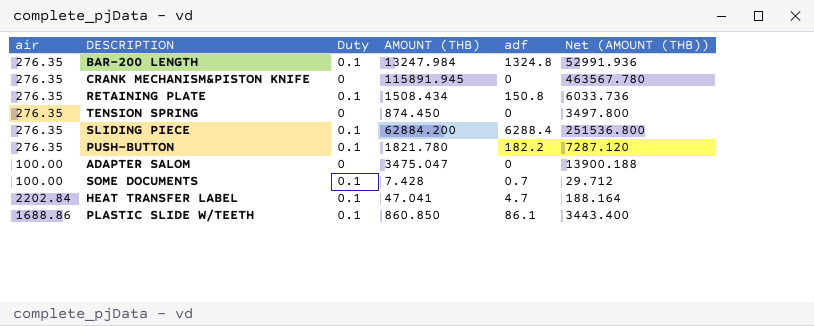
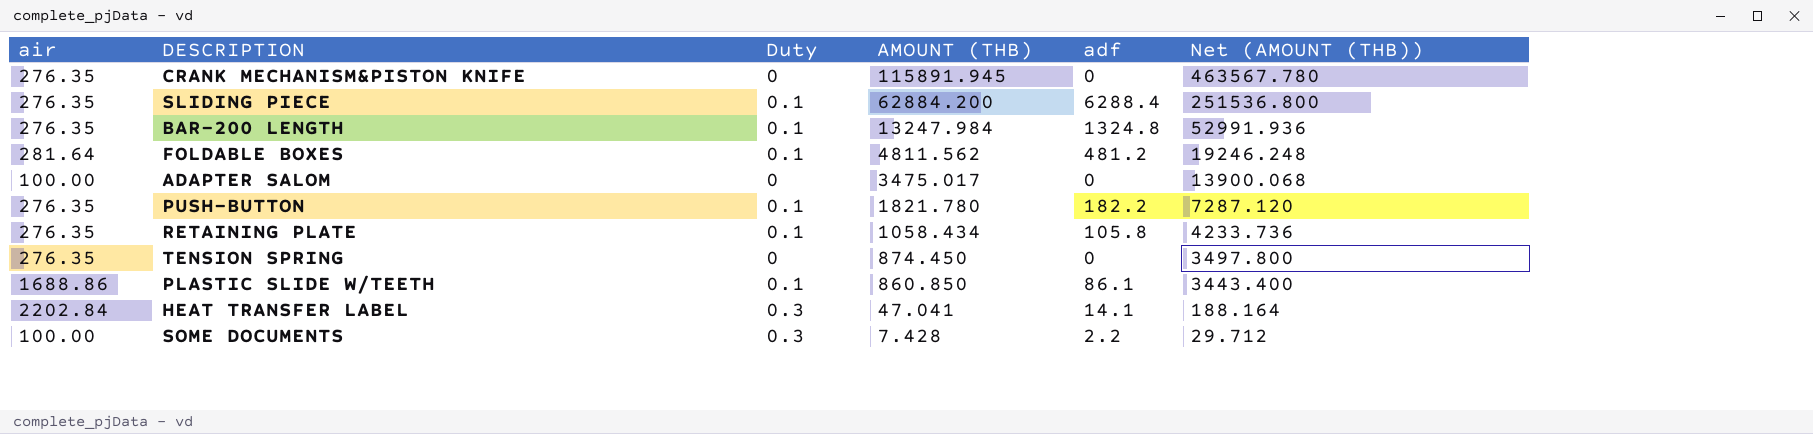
row order: none -> AMOUNT (THB) descending
row FOLDABLE BOXES: none -> 281.64 | 0.1 | 4811.562 | 481.2 | 19246.248
ADAPTER SALOM | AMOUNT (THB): 3475.047 -> 3475.017
ADAPTER SALOM | Net (AMOUNT (THB)): 13900.188 -> 13900.068
RETAINING PLATE | AMOUNT (THB): 1508.434 -> 1058.434
RETAINING PLATE | adf: 150.8 -> 105.8
RETAINING PLATE | Net (AMOUNT (THB)): 6033.736 -> 4233.736
HEAT TRANSFER LABEL | Duty: 0.1 -> 0.3
HEAT TRANSFER LABEL | adf: 4.7 -> 14.1
SOME DOCUMENTS | Duty: 0.1 -> 0.3
SOME DOCUMENTS | adf: 0.7 -> 2.2

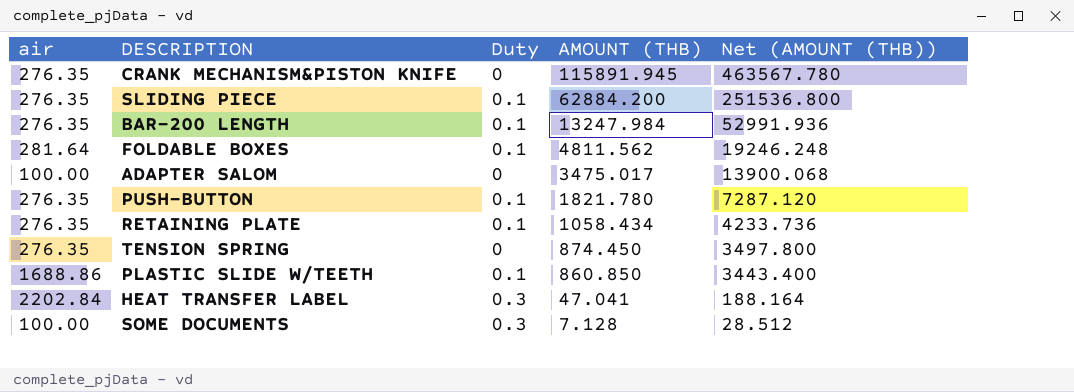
column adf | formula: [Duty] * [AMOUNT (THB)] -> none
SOME DOCUMENTS | AMOUNT (THB): 7.428 -> 7.128
SOME DOCUMENTS | Net (AMOUNT (THB)): 29.712 -> 28.512

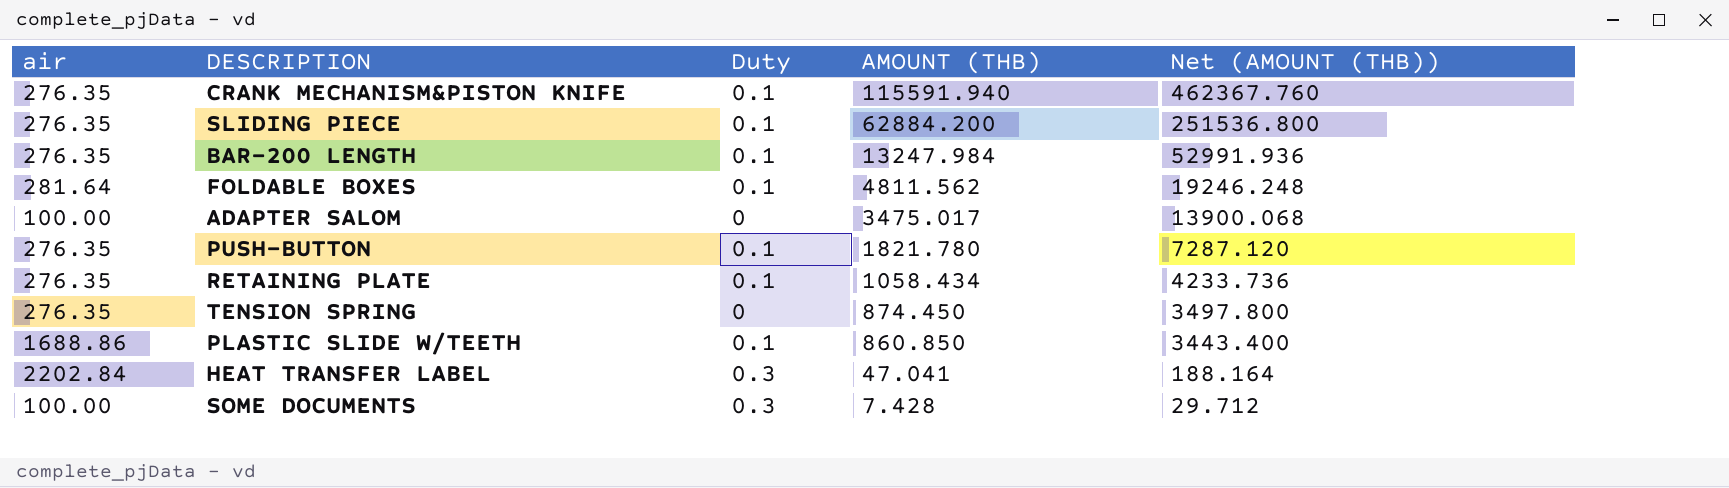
CRANK MECHANISM&PISTON KNIFE | Duty: 0 -> 0.1
CRANK MECHANISM&PISTON KNIFE | AMOUNT (THB): 115891.945 -> 115591.940
CRANK MECHANISM&PISTON KNIFE | Net (AMOUNT (THB)): 463567.780 -> 462367.760
SOME DOCUMENTS | AMOUNT (THB): 7.128 -> 7.428
SOME DOCUMENTS | Net (AMOUNT (THB)): 28.512 -> 29.712

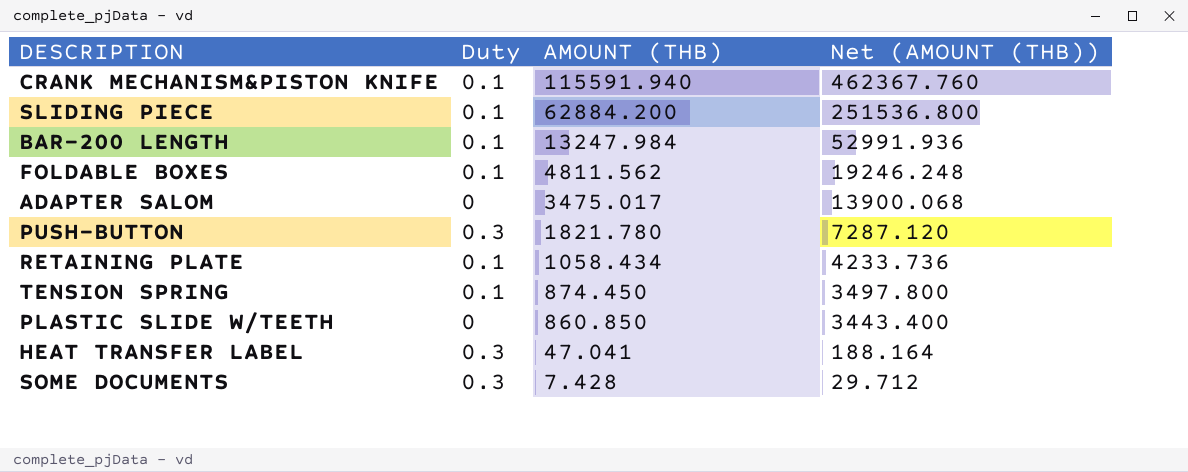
column air | position: 1 -> none
PUSH-BUTTON | Duty: 0.1 -> 0.3
TENSION SPRING | Duty: 0 -> 0.1
PLASTIC SLIDE W/TEETH | Duty: 0.1 -> 0

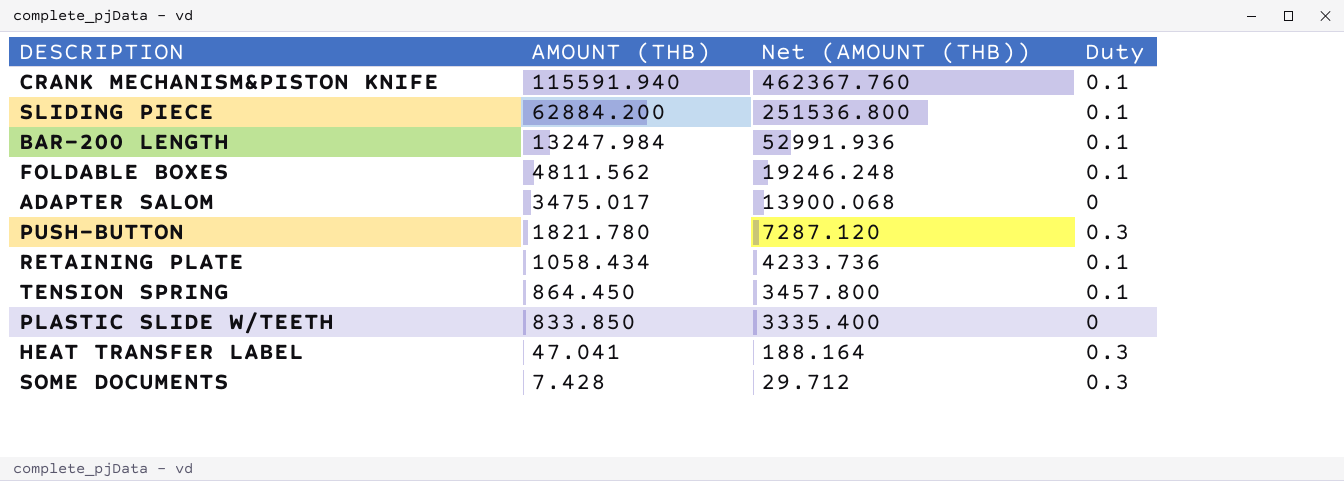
column Duty | position: 2 -> 4
TENSION SPRING | AMOUNT (THB): 874.450 -> 864.450
TENSION SPRING | Net (AMOUNT (THB)): 3497.800 -> 3457.800
PLASTIC SLIDE W/TEETH | AMOUNT (THB): 860.850 -> 833.850
PLASTIC SLIDE W/TEETH | Net (AMOUNT (THB)): 3443.400 -> 3335.400

